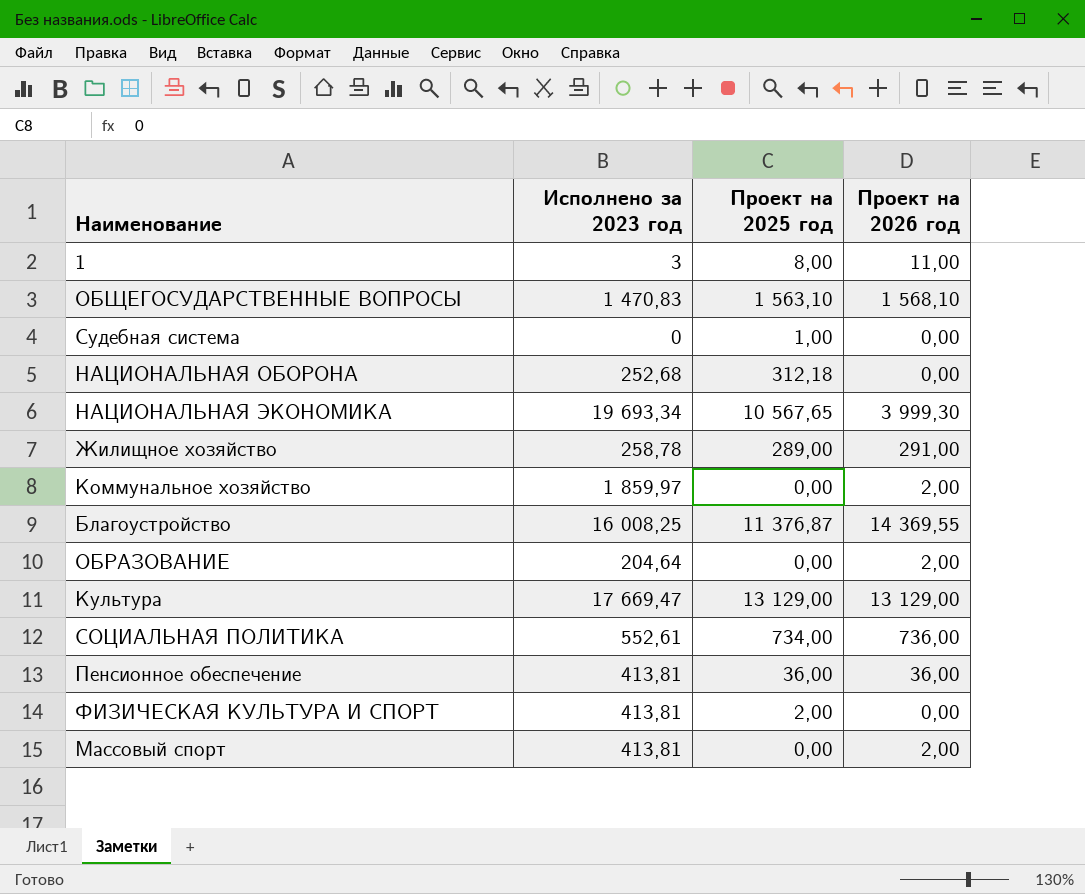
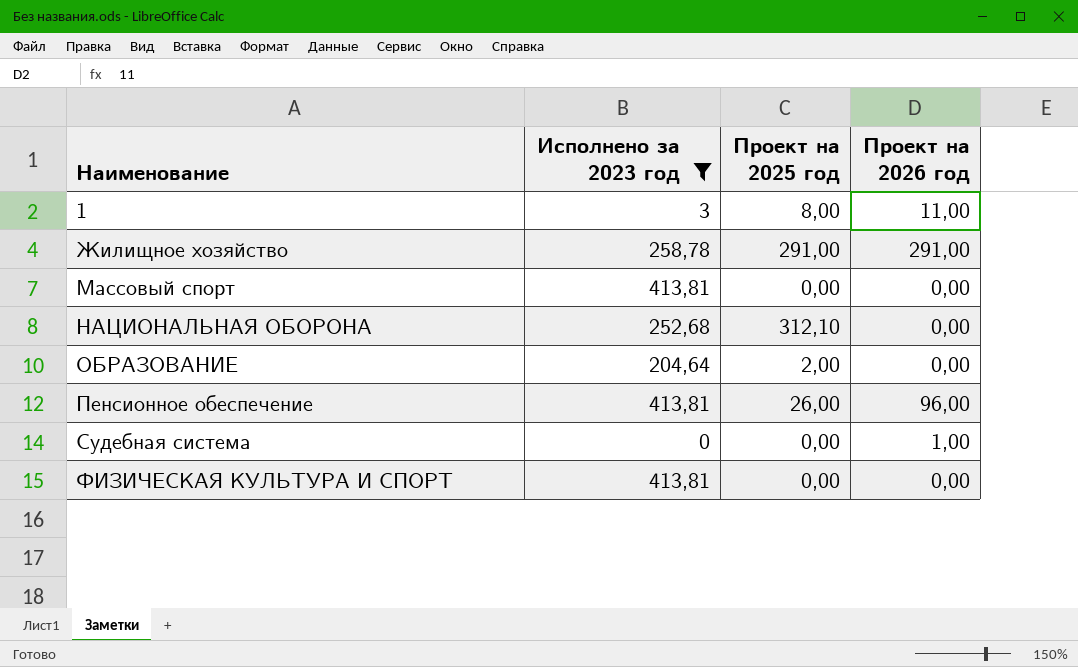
filter: none -> Исполнено за 2023 год <= 413,81
row order: none -> Наименование ascending
Жилищное хозяйство | Проект на 2025 год: 289,00 -> 291,00
Массовый спорт | Проект на 2026 год: 2,00 -> 0,00
НАЦИОНАЛЬНАЯ ОБОРОНА | Проект на 2025 год: 312,18 -> 312,10
ОБРАЗОВАНИЕ | Проект на 2025 год: 0,00 -> 2,00
ОБРАЗОВАНИЕ | Проект на 2026 год: 2,00 -> 0,00
Пенсионное обеспечение | Проект на 2025 год: 36,00 -> 26,00
Пенсионное обеспечение | Проект на 2026 год: 36,00 -> 96,00
Судебная система | Проект на 2025 год: 1,00 -> 0,00
Судебная система | Проект на 2026 год: 0,00 -> 1,00
ФИЗИЧЕСКАЯ КУЛЬТУРА И СПОРТ | Проект на 2025 год: 2,00 -> 0,00

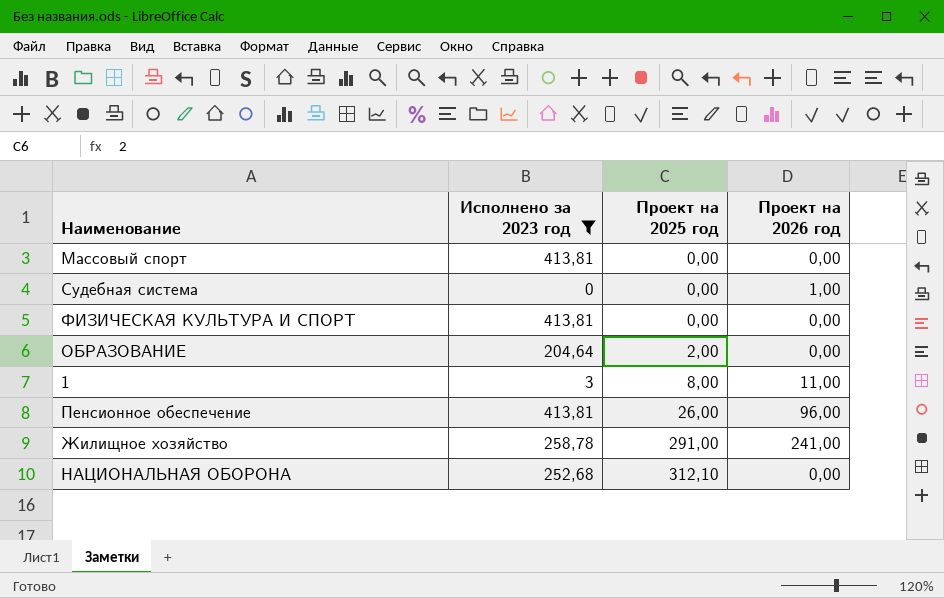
row order: Наименование ascending -> Проект на 2025 год ascending
Жилищное хозяйство | Проект на 2026 год: 291,00 -> 241,00

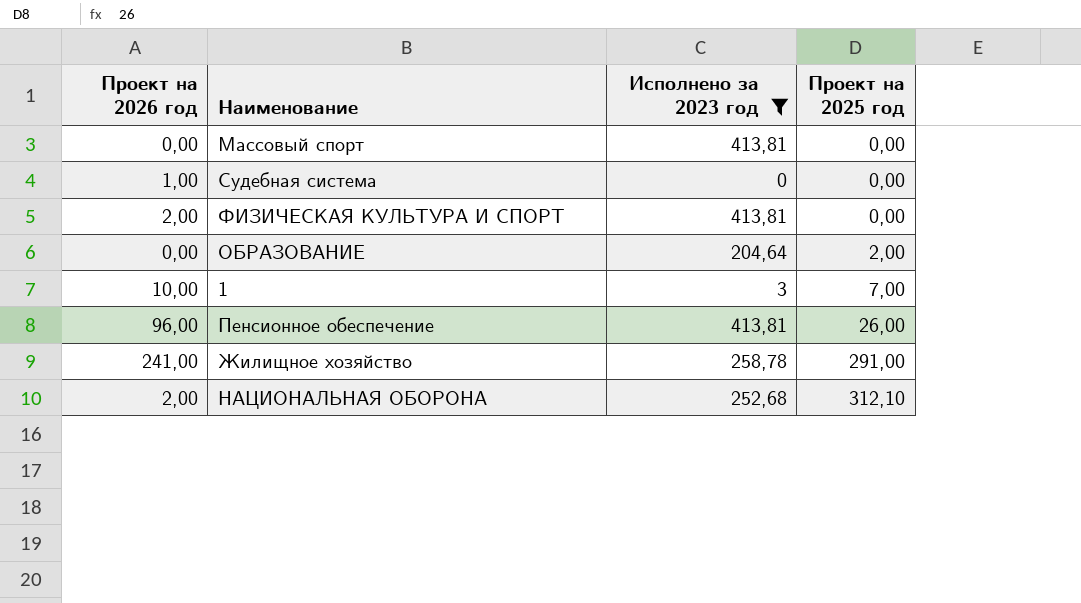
column Проект на 2026 год | position: 4 -> 1
ФИЗИЧЕСКАЯ КУЛЬТУРА И СПОРТ | Проект на 2026 год: 0,00 -> 2,00
1 | Проект на 2026 год: 11,00 -> 10,00
1 | Проект на 2025 год: 8,00 -> 7,00
НАЦИОНАЛЬНАЯ ОБОРОНА | Проект на 2026 год: 0,00 -> 2,00

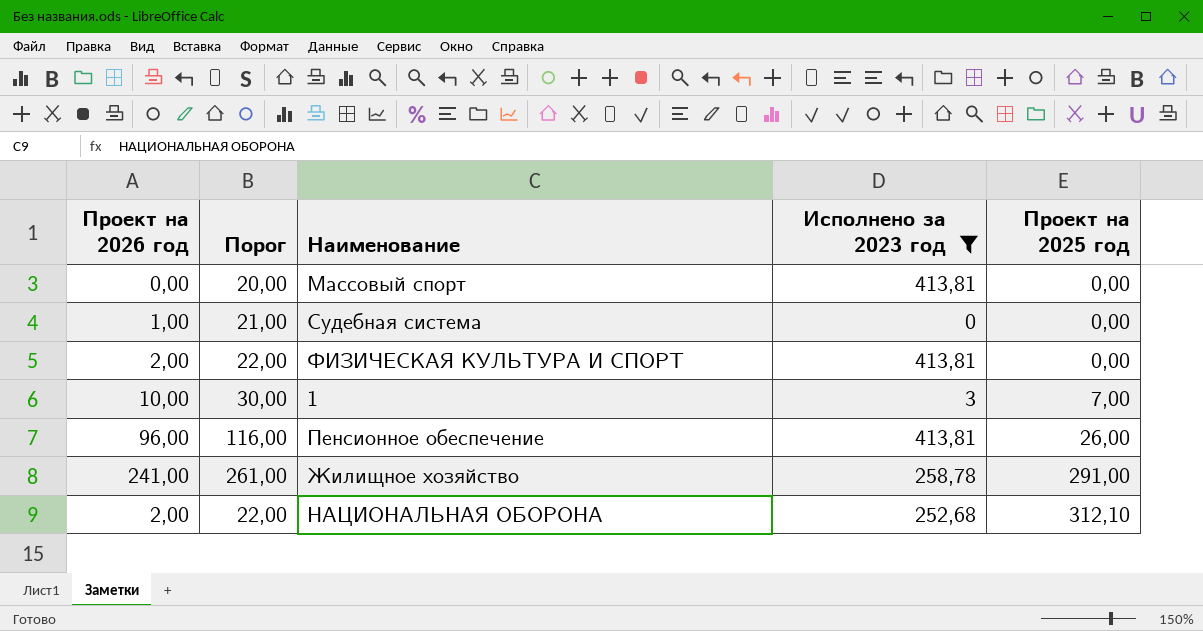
column Порог | formula: none -> [Проект на 2026 год] + 20
row ОБРАЗОВАНИЕ: 0,00 | 204,64 | 2,00 -> none

